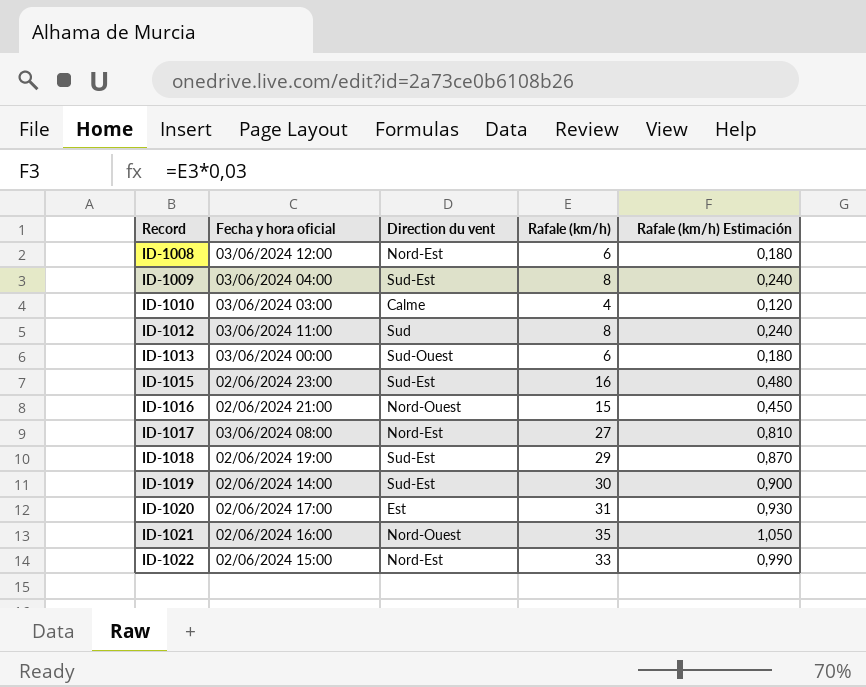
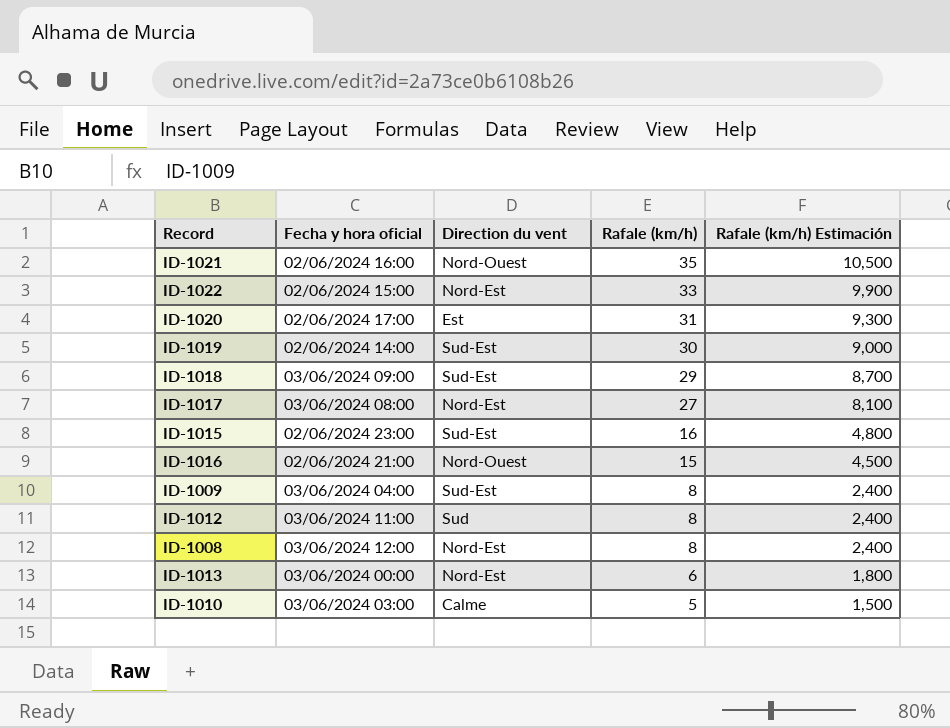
row order: Record ascending -> Rafale (km/h) descending
column Rafale (km/h) Estimación | formula: [Rafale (km/h)] * 0,03 -> [Rafale (km/h)] * 0,3
ID-1018 | Fecha y hora oficial: 02/06/2024 19:00 -> 03/06/2024 09:00
ID-1008 | Rafale (km/h): 6 -> 8
ID-1013 | Direction du vent: Sud-Ouest -> Nord-Est
ID-1010 | Rafale (km/h): 4 -> 5

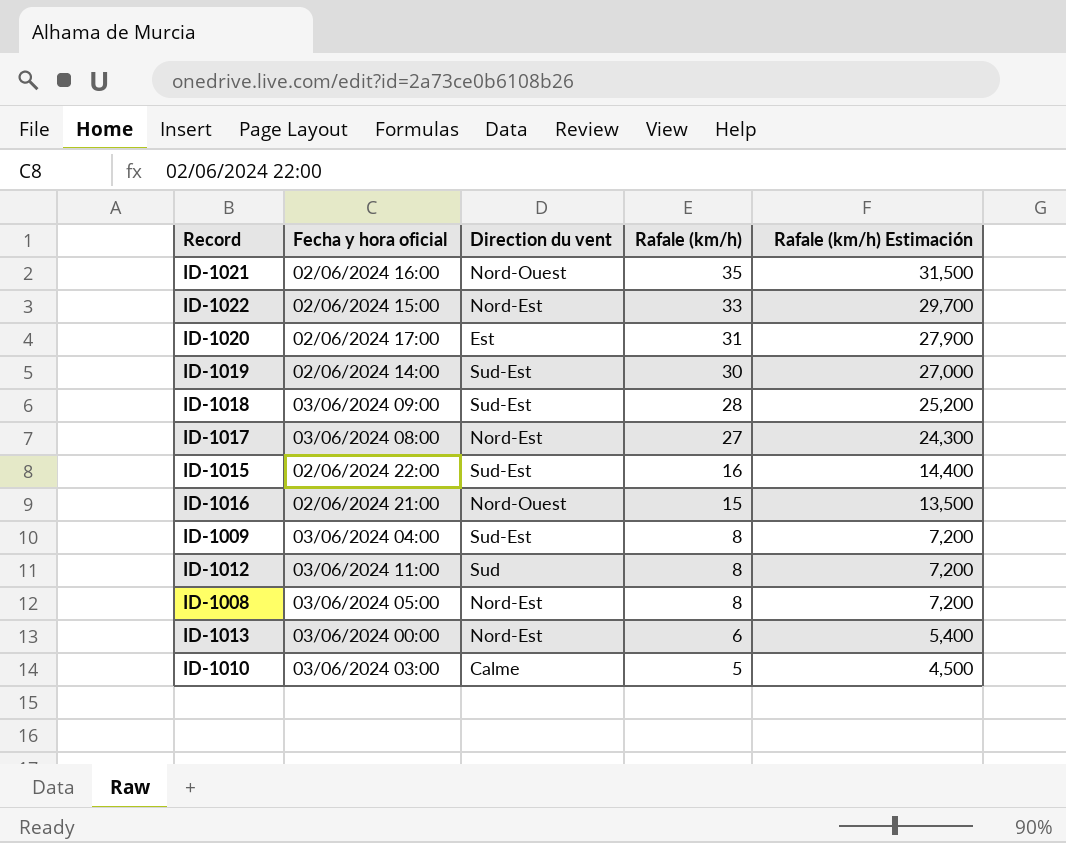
column Rafale (km/h) Estimación | formula: [Rafale (km/h)] * 0,3 -> [Rafale (km/h)] * 0,9
ID-1018 | Rafale (km/h): 29 -> 28
ID-1015 | Fecha y hora oficial: 02/06/2024 23:00 -> 02/06/2024 22:00
ID-1008 | Fecha y hora oficial: 03/06/2024 12:00 -> 03/06/2024 05:00

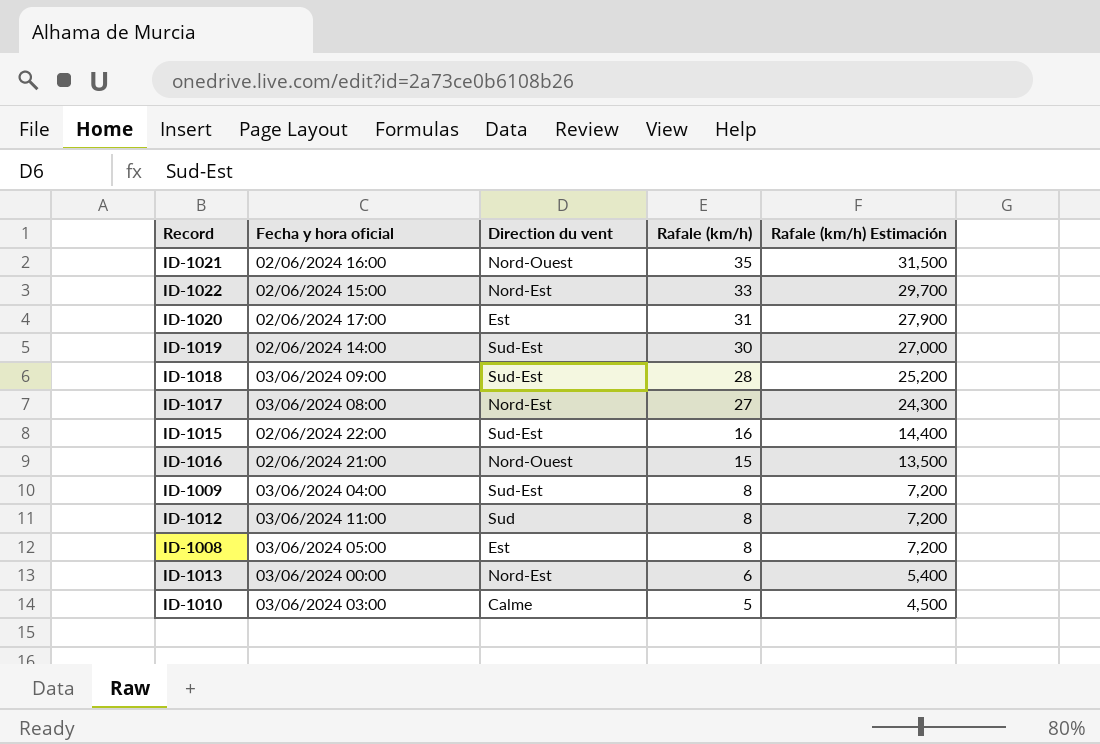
ID-1008 | Direction du vent: Nord-Est -> Est

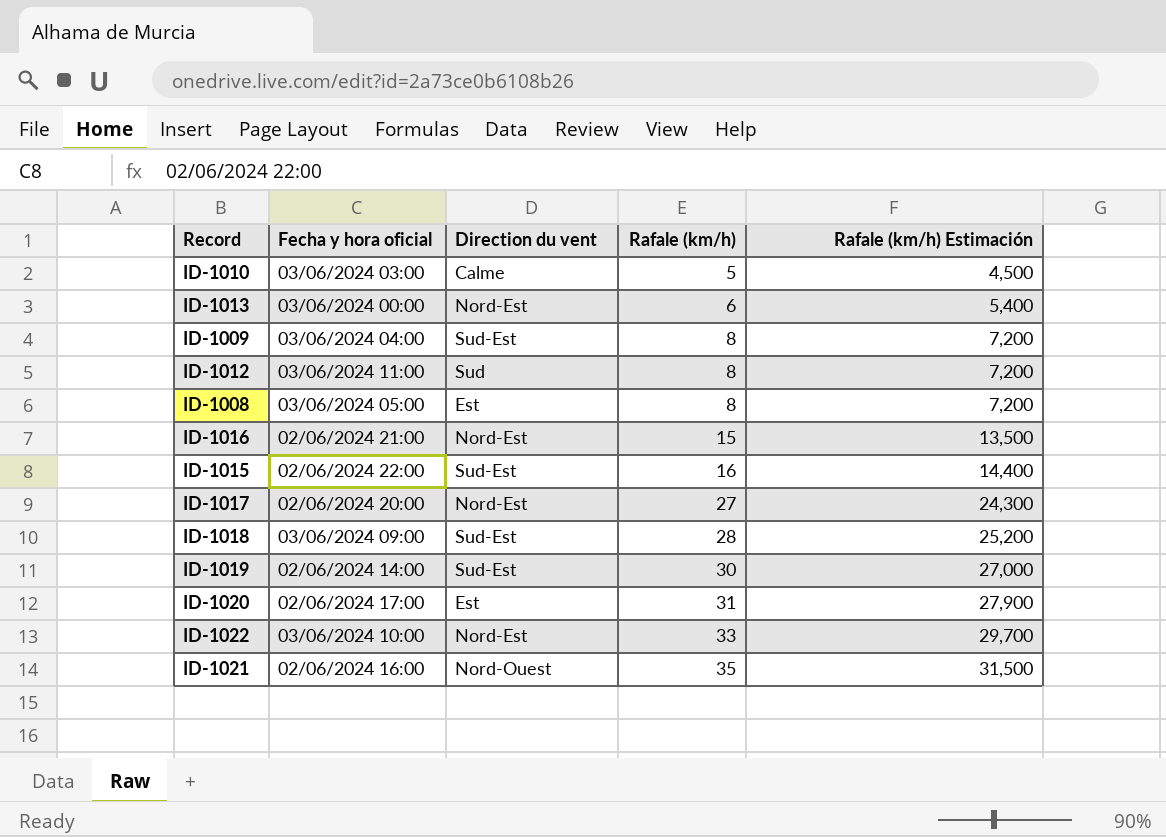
row order: Rafale (km/h) descending -> Rafale (km/h) ascending
ID-1016 | Direction du vent: Nord-Ouest -> Nord-Est
ID-1017 | Fecha y hora oficial: 03/06/2024 08:00 -> 02/06/2024 20:00
ID-1022 | Fecha y hora oficial: 02/06/2024 15:00 -> 03/06/2024 10:00

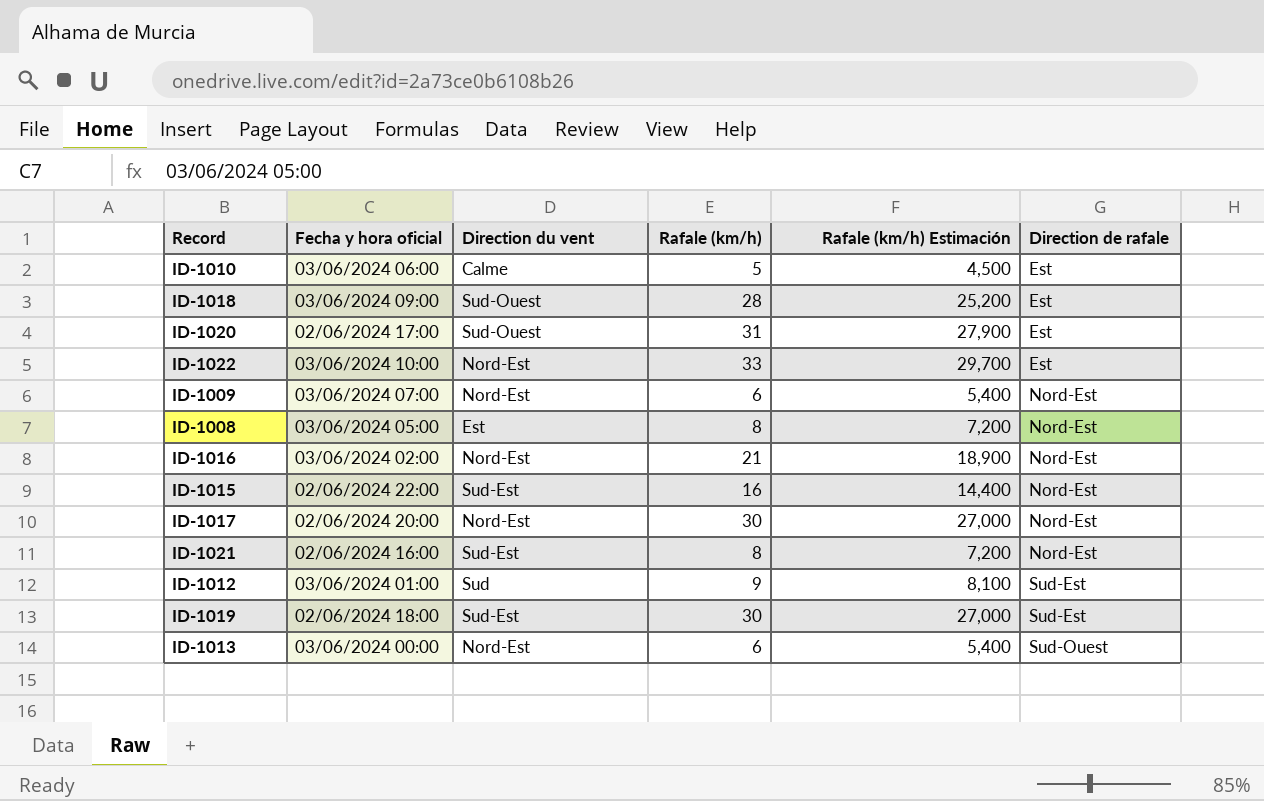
row order: Rafale (km/h) ascending -> Direction de rafale ascending
column Direction de rafale | position: none -> 6
ID-1010 | Fecha y hora oficial: 03/06/2024 03:00 -> 03/06/2024 06:00
ID-1018 | Direction du vent: Sud-Est -> Sud-Ouest
ID-1020 | Direction du vent: Est -> Sud-Ouest
ID-1009 | Fecha y hora oficial: 03/06/2024 04:00 -> 03/06/2024 07:00
ID-1009 | Direction du vent: Sud-Est -> Nord-Est
ID-1009 | Rafale (km/h): 8 -> 6
ID-1009 | Rafale (km/h) Estimación: 7,200 -> 5,400
ID-1016 | Fecha y hora oficial: 02/06/2024 21:00 -> 03/06/2024 02:00
ID-1016 | Rafale (km/h): 15 -> 21
ID-1016 | Rafale (km/h) Estimación: 13,500 -> 18,900
ID-1017 | Rafale (km/h): 27 -> 30
ID-1017 | Rafale (km/h) Estimación: 24,300 -> 27,000
ID-1021 | Direction du vent: Nord-Ouest -> Sud-Est
ID-1021 | Rafale (km/h): 35 -> 8
ID-1021 | Rafale (km/h) Estimación: 31,500 -> 7,200
ID-1012 | Fecha y hora oficial: 03/06/2024 11:00 -> 03/06/2024 01:00
ID-1012 | Rafale (km/h): 8 -> 9
ID-1012 | Rafale (km/h) Estimación: 7,200 -> 8,100
ID-1019 | Fecha y hora oficial: 02/06/2024 14:00 -> 02/06/2024 18:00

